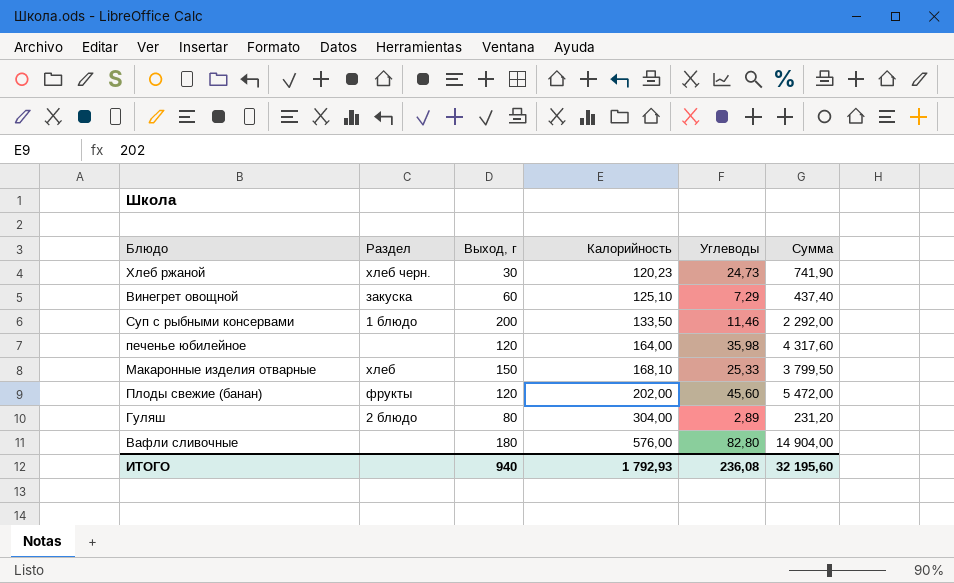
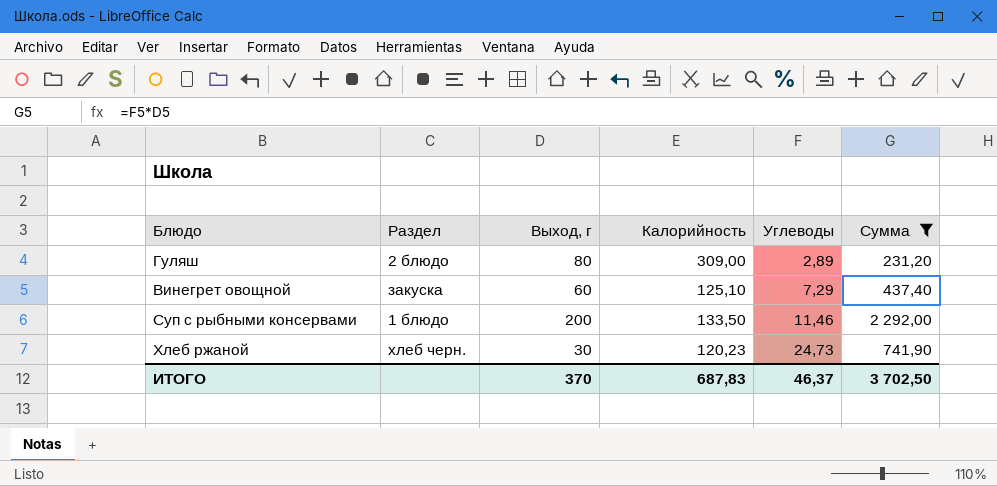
filter: none -> Сумма <= 2 292,00
row order: Калорийность ascending -> Углеводы ascending
Гуляш | Калорийность: 304,00 -> 309,00
ИТОГО | Выход, г: 940 -> 370
ИТОГО | Калорийность: 1 792,93 -> 687,83
ИТОГО | Углеводы: 236,08 -> 46,37
ИТОГО | Сумма: 32 195,60 -> 3 702,50

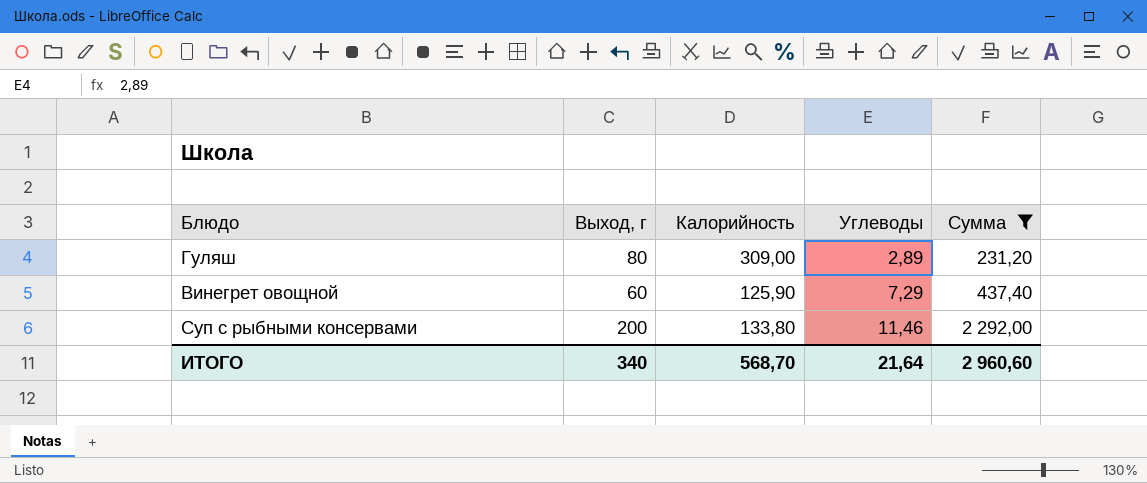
column Раздел | position: 2 -> none
row Хлеб ржаной: хлеб черн. | 30 | 120,23 | 24,73 | 741,90 -> none
Винегрет овощной | Калорийность: 125,10 -> 125,90
Суп с рыбными консервами | Калорийность: 133,50 -> 133,80
ИТОГО | Выход, г: 370 -> 340
ИТОГО | Калорийность: 687,83 -> 568,70
ИТОГО | Углеводы: 46,37 -> 21,64
ИТОГО | Сумма: 3 702,50 -> 2 960,60

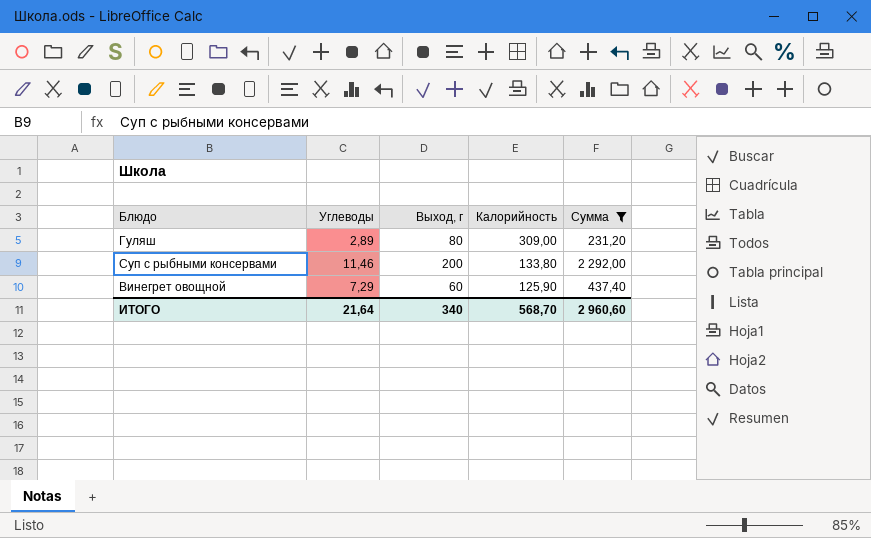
row order: Углеводы ascending -> Калорийность descending
column Углеводы | position: 4 -> 2

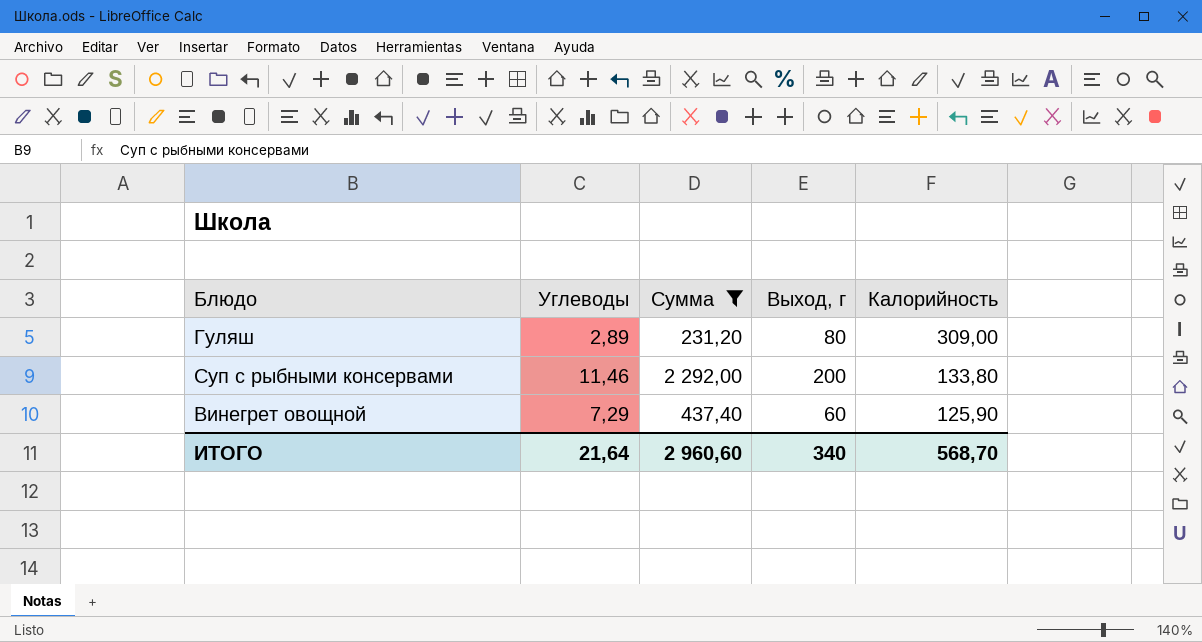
column Сумма | position: 5 -> 3

